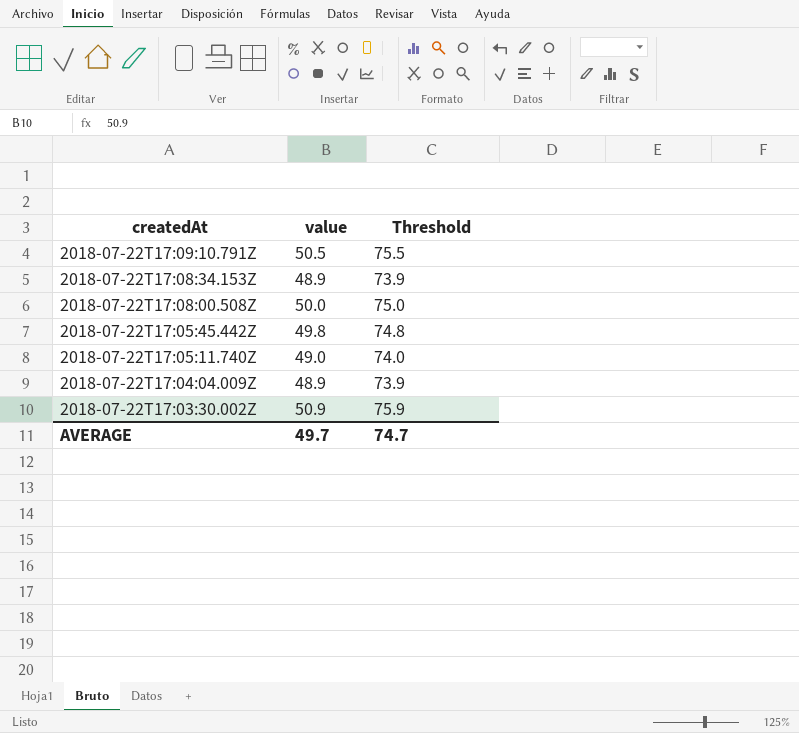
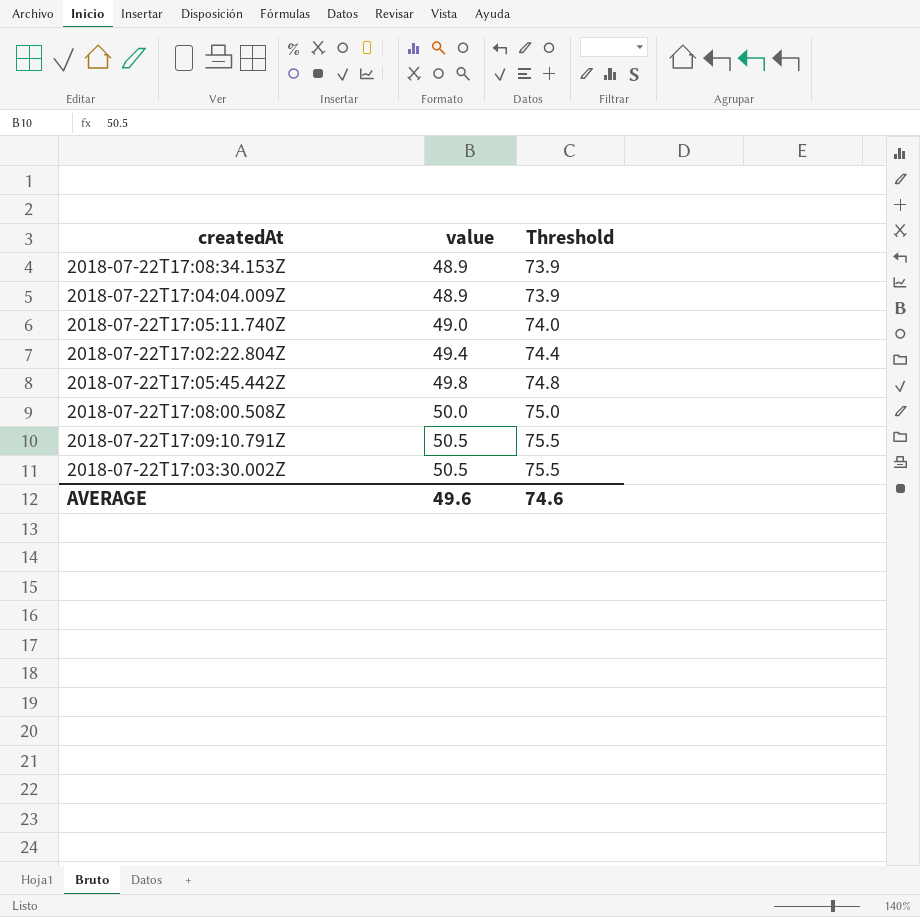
row order: createdAt descending -> value ascending
row 2018-07-22T17:02:22.804Z: none -> 49.4 | 74.4
2018-07-22T17:03:30.002Z | value: 50.9 -> 50.5
2018-07-22T17:03:30.002Z | Threshold: 75.9 -> 75.5
AVERAGE | value: 49.7 -> 49.6
AVERAGE | Threshold: 74.7 -> 74.6

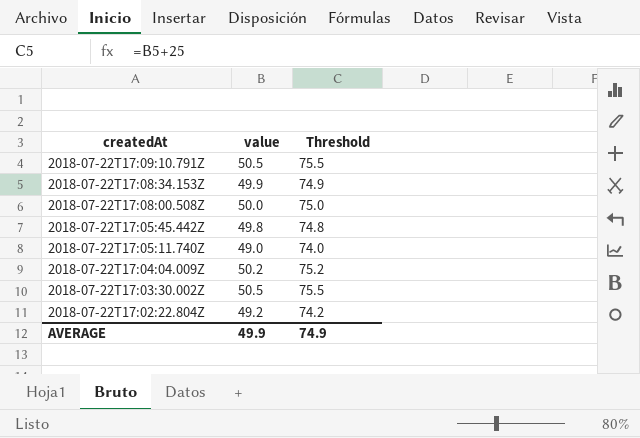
row order: value ascending -> createdAt descending
2018-07-22T17:08:34.153Z | value: 48.9 -> 49.9
2018-07-22T17:08:34.153Z | Threshold: 73.9 -> 74.9
2018-07-22T17:04:04.009Z | value: 48.9 -> 50.2
2018-07-22T17:04:04.009Z | Threshold: 73.9 -> 75.2
2018-07-22T17:02:22.804Z | value: 49.4 -> 49.2
2018-07-22T17:02:22.804Z | Threshold: 74.4 -> 74.2
AVERAGE | value: 49.6 -> 49.9
AVERAGE | Threshold: 74.6 -> 74.9

